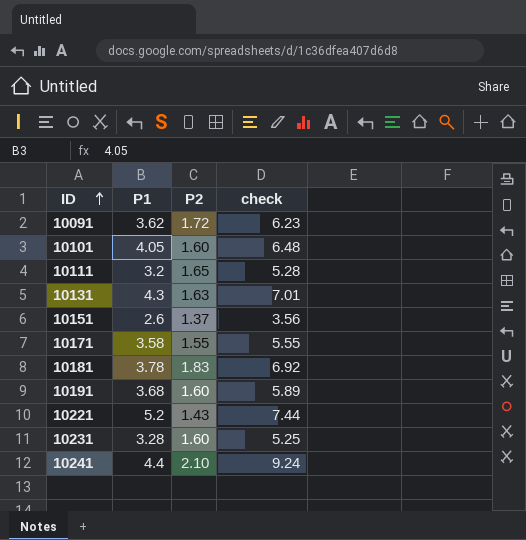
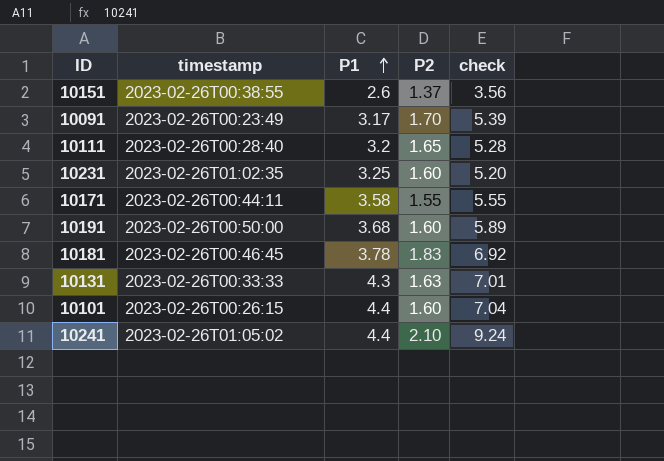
row order: ID ascending -> P1 ascending
column timestamp | position: none -> 2
row 10221: 5.2 | 1.43 | 7.44 -> none
10091 | P1: 3.62 -> 3.17
10091 | P2: 1.72 -> 1.70
10091 | check: 6.23 -> 5.39
10231 | P1: 3.28 -> 3.25
10231 | check: 5.25 -> 5.20
10101 | P1: 4.05 -> 4.4
10101 | check: 6.48 -> 7.04

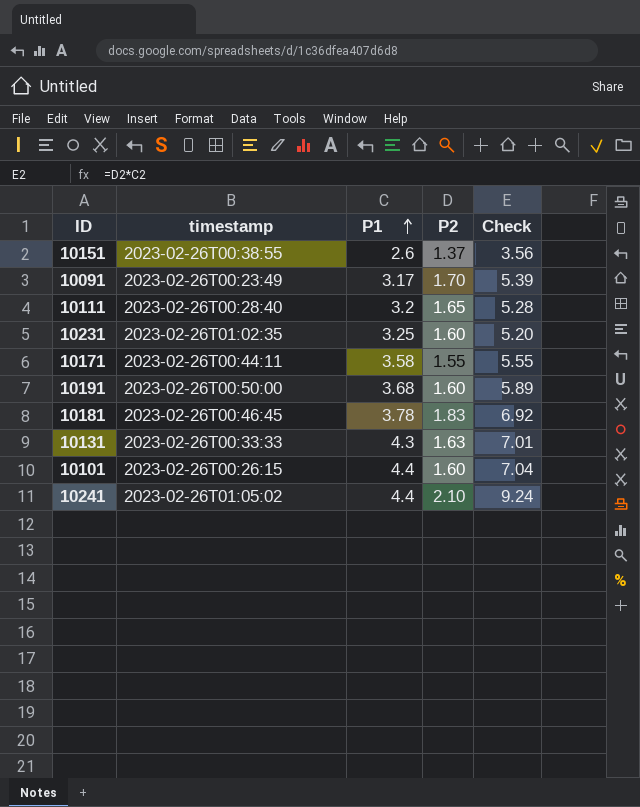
column name: check -> Check

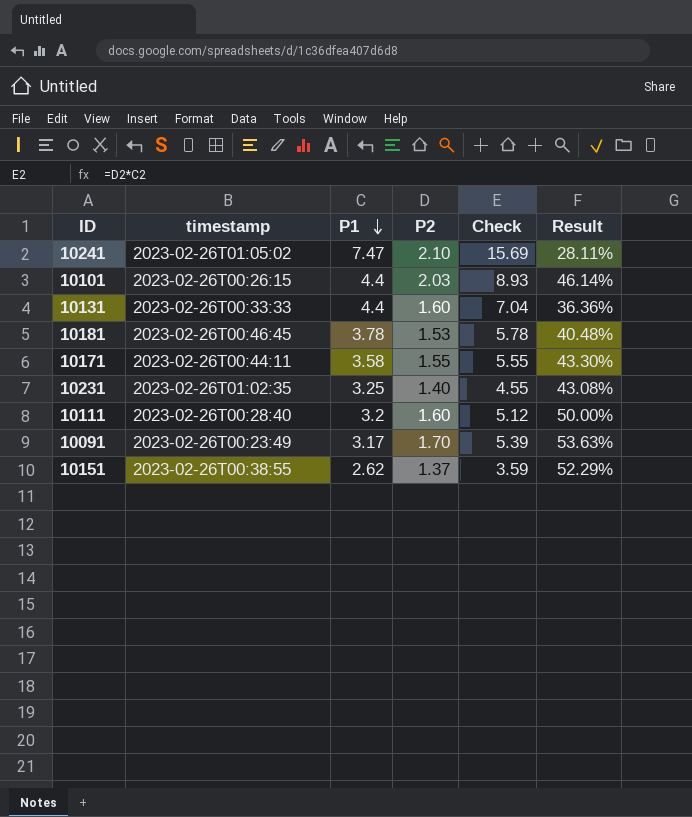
row order: P1 ascending -> P1 descending
column Result | formula: none -> [P2] / [P1]
row 10191: 2023-02-26T00:50:00 | 3.68 | 1.60 | 5.89 -> none
10241 | P1: 4.4 -> 7.47
10241 | Check: 9.24 -> 15.69
10101 | P2: 1.60 -> 2.03
10101 | Check: 7.04 -> 8.93
10131 | P1: 4.3 -> 4.4
10131 | P2: 1.63 -> 1.60
10131 | Check: 7.01 -> 7.04
10181 | P2: 1.83 -> 1.53
10181 | Check: 6.92 -> 5.78
10231 | P2: 1.60 -> 1.40
10231 | Check: 5.20 -> 4.55
10111 | P2: 1.65 -> 1.60
10111 | Check: 5.28 -> 5.12
10151 | P1: 2.6 -> 2.62
10151 | Check: 3.56 -> 3.59

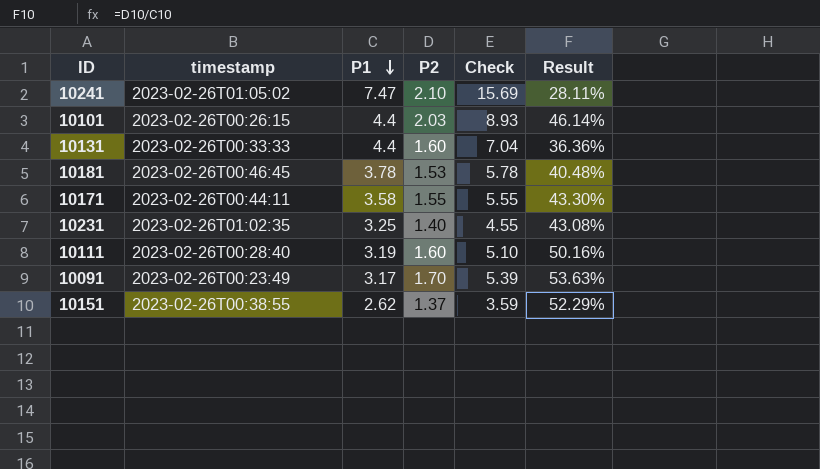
10111 | P1: 3.2 -> 3.19
10111 | Check: 5.12 -> 5.10
10111 | Result: 50.00% -> 50.16%

